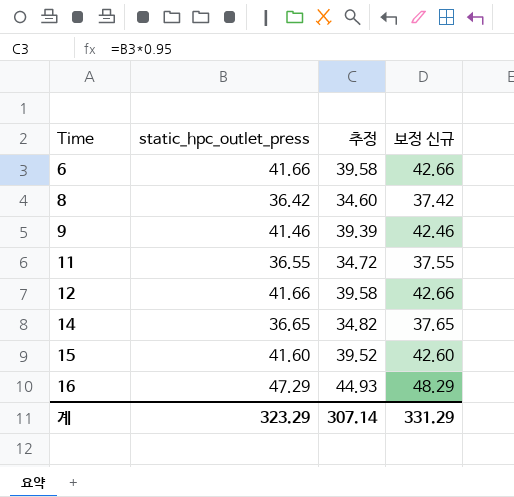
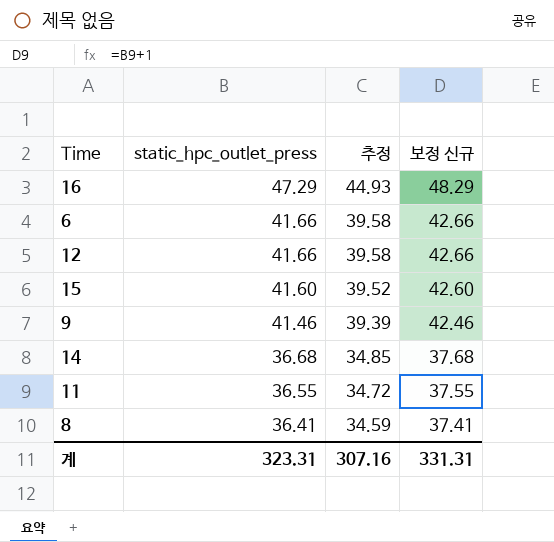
row order: Time ascending -> static_hpc_outlet_press descending
14 | static_hpc_outlet_press: 36.65 -> 36.68
14 | 추정: 34.82 -> 34.85
14 | 보정 신규: 37.65 -> 37.68
8 | static_hpc_outlet_press: 36.42 -> 36.41
8 | 추정: 34.60 -> 34.59
8 | 보정 신규: 37.42 -> 37.41
계 | static_hpc_outlet_press: 323.29 -> 323.31
계 | 추정: 307.14 -> 307.16
계 | 보정 신규: 331.29 -> 331.31

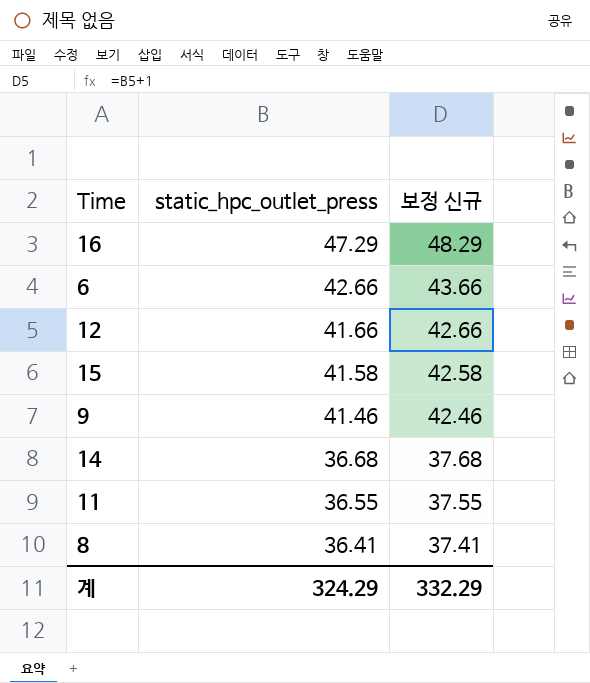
column 추정 | formula: [static_hpc_outlet_press] * 0.95 -> none
6 | static_hpc_outlet_press: 41.66 -> 42.66
6 | 보정 신규: 42.66 -> 43.66
15 | static_hpc_outlet_press: 41.60 -> 41.58
15 | 보정 신규: 42.60 -> 42.58
계 | static_hpc_outlet_press: 323.31 -> 324.29
계 | 보정 신규: 331.31 -> 332.29

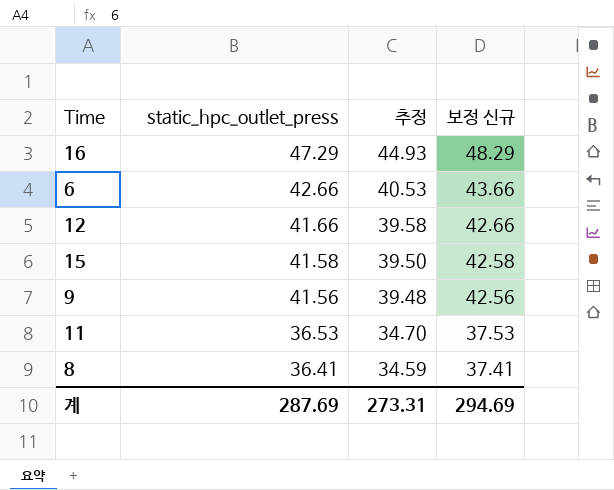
column 추정 | formula: none -> [static_hpc_outlet_press] * 0.95
row 14: 36.68 | 37.68 -> none
9 | static_hpc_outlet_press: 41.46 -> 41.56
9 | 보정 신규: 42.46 -> 42.56
11 | static_hpc_outlet_press: 36.55 -> 36.53
11 | 보정 신규: 37.55 -> 37.53
계 | static_hpc_outlet_press: 324.29 -> 287.69
계 | 보정 신규: 332.29 -> 294.69

